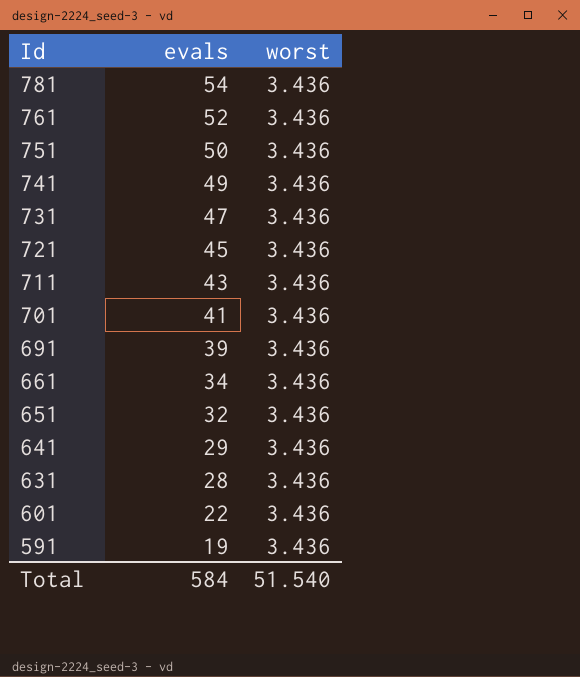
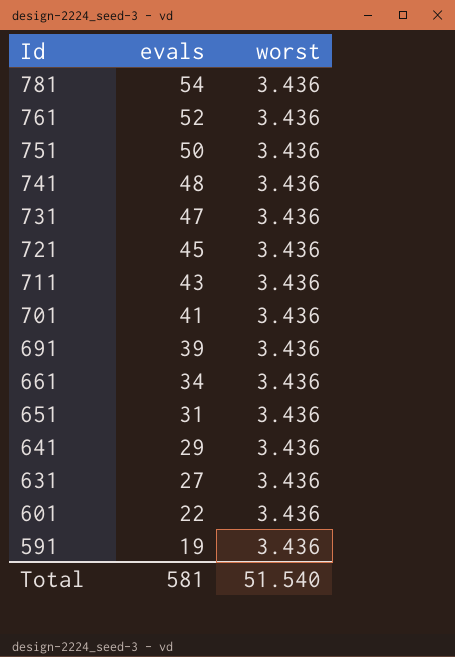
741 | evals: 49 -> 48
651 | evals: 32 -> 31
631 | evals: 28 -> 27
Total | evals: 584 -> 581

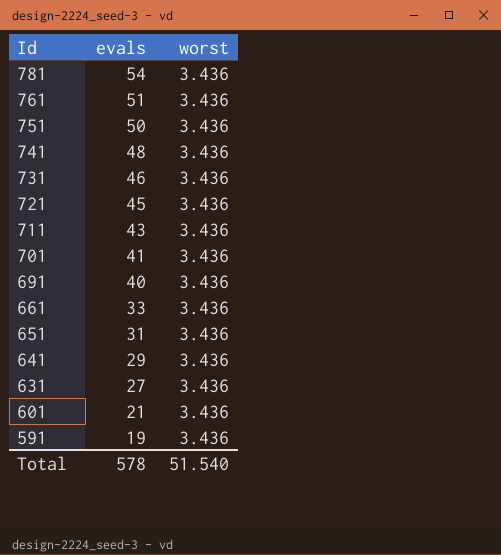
761 | evals: 52 -> 51
731 | evals: 47 -> 46
691 | evals: 39 -> 40
661 | evals: 34 -> 33
601 | evals: 22 -> 21
Total | evals: 581 -> 578

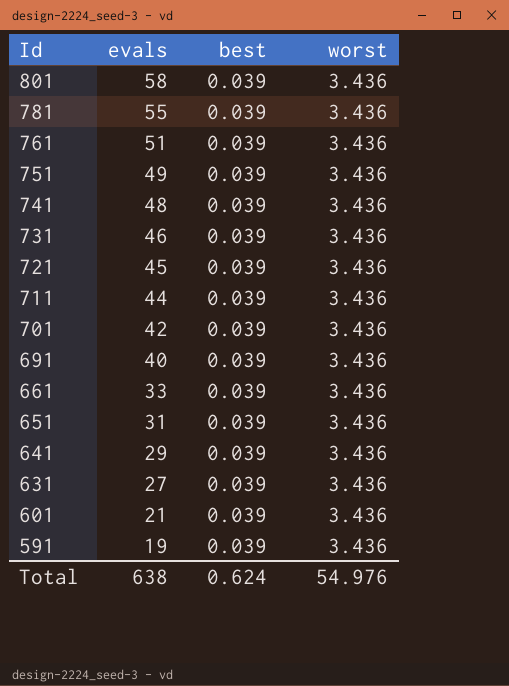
column best | position: none -> 3
row 801: none -> 58 | 0.039 | 3.436
781 | evals: 54 -> 55
751 | evals: 50 -> 49
711 | evals: 43 -> 44
701 | evals: 41 -> 42
Total | evals: 578 -> 638
Total | worst: 51.540 -> 54.976

